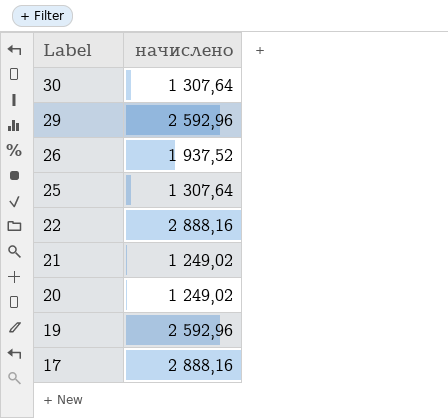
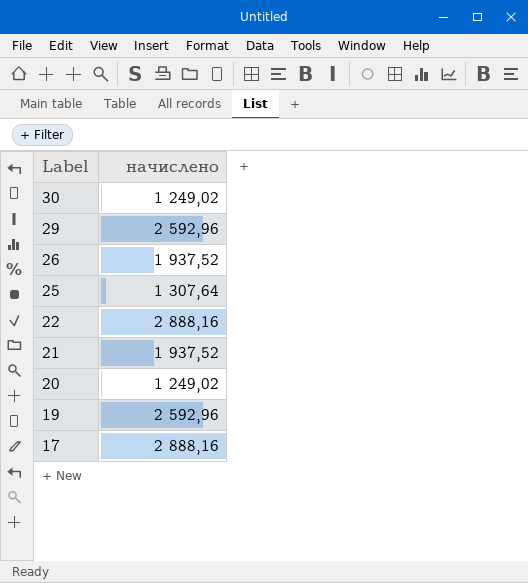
30 | начислено: 1 307,64 -> 1 249,02
21 | начислено: 1 249,02 -> 1 937,52

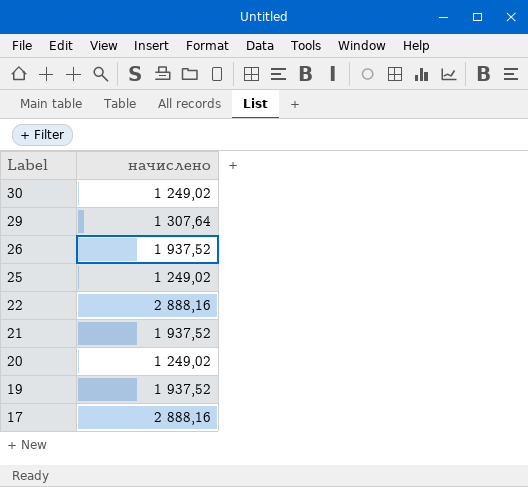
29 | начислено: 2 592,96 -> 1 307,64
25 | начислено: 1 307,64 -> 1 249,02
19 | начислено: 2 592,96 -> 1 937,52

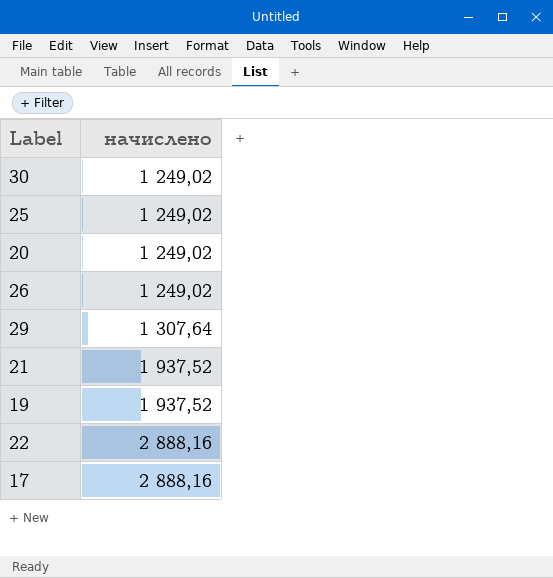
row order: Label descending -> начислено ascending
26 | начислено: 1 937,52 -> 1 249,02

